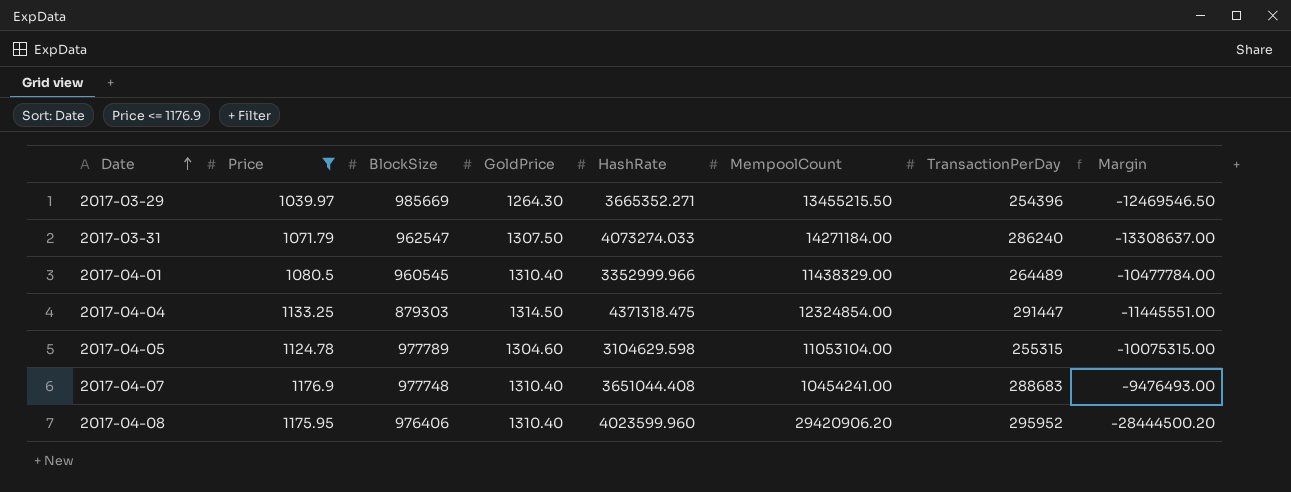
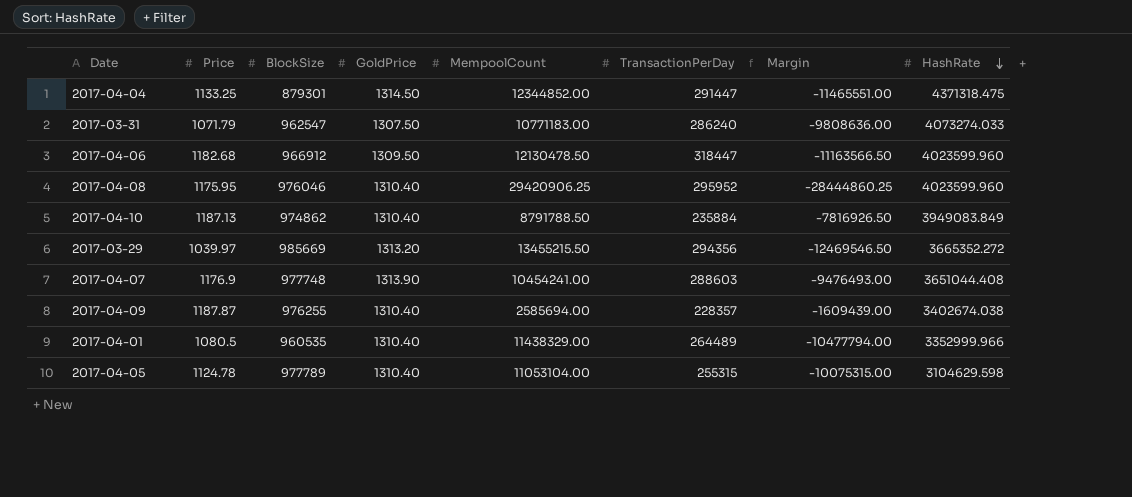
filter: Price <= 1176.9 -> none
row order: Date ascending -> HashRate descending
column HashRate | position: 5 -> 8
2017-04-04 | BlockSize: 879303 -> 879301
2017-04-04 | MempoolCount: 12324854.00 -> 12344852.00
2017-04-04 | Margin: -11445551.00 -> -11465551.00
2017-03-31 | MempoolCount: 14271184.00 -> 10771183.00
2017-03-31 | Margin: -13308637.00 -> -9808636.00
2017-04-08 | BlockSize: 976406 -> 976046
2017-04-08 | MempoolCount: 29420906.20 -> 29420906.25
2017-04-08 | Margin: -28444500.20 -> -28444860.25
2017-03-29 | GoldPrice: 1264.30 -> 1313.20
2017-03-29 | TransactionPerDay: 254396 -> 294356
2017-03-29 | HashRate: 3665352.271 -> 3665352.272
2017-04-07 | GoldPrice: 1310.40 -> 1313.90
2017-04-07 | TransactionPerDay: 288683 -> 288603
2017-04-01 | BlockSize: 960545 -> 960535
2017-04-01 | Margin: -10477784.00 -> -10477794.00
2017-04-05 | GoldPrice: 1304.60 -> 1310.40

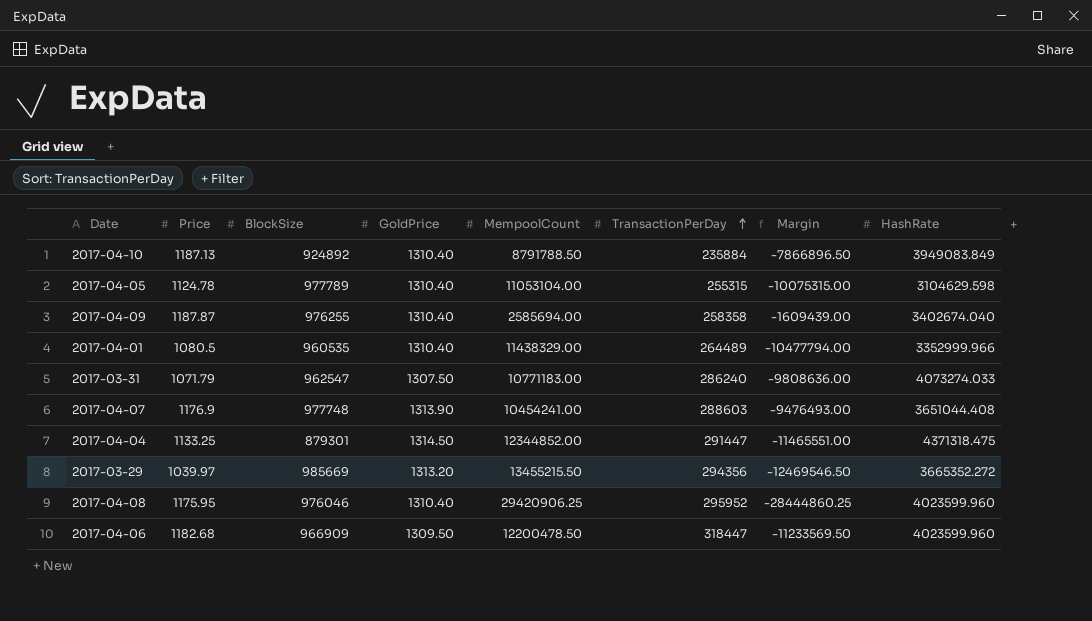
row order: HashRate descending -> TransactionPerDay ascending
2017-04-10 | BlockSize: 974862 -> 924892
2017-04-10 | Margin: -7816926.50 -> -7866896.50
2017-04-09 | TransactionPerDay: 228357 -> 258358
2017-04-09 | HashRate: 3402674.038 -> 3402674.040
2017-04-06 | BlockSize: 966912 -> 966909
2017-04-06 | MempoolCount: 12130478.50 -> 12200478.50
2017-04-06 | Margin: -11163566.50 -> -11233569.50

